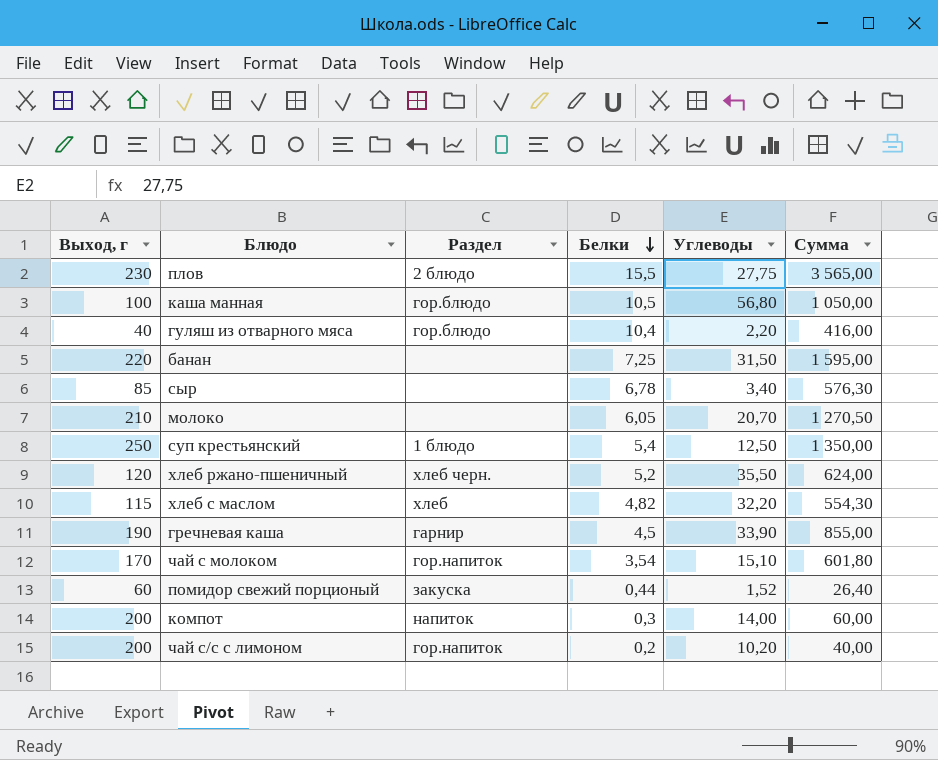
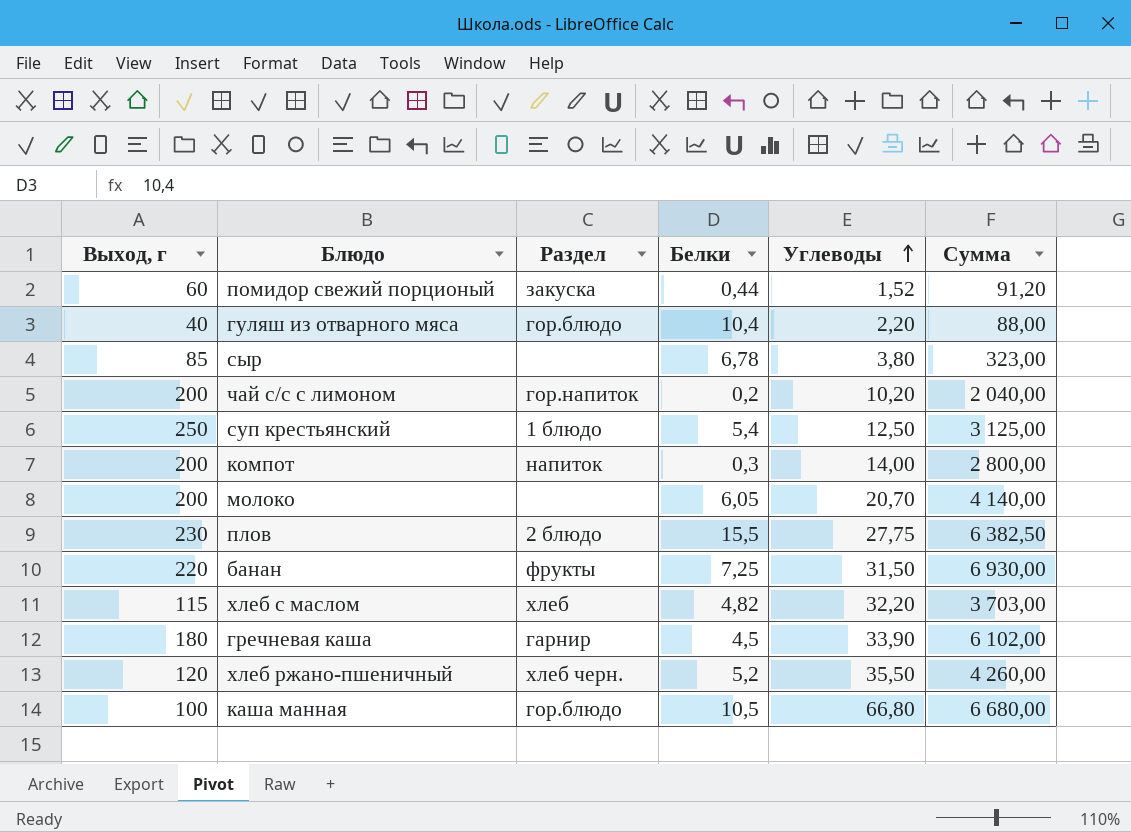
row order: Белки descending -> Углеводы ascending
column Сумма | formula: [Выход, г] * [Белки] -> [Выход, г] * [Углеводы]
row чай с молоком: 170 | гор.напиток | 3,54 | 15,10 | 601,80 -> none
сыр | Углеводы: 3,40 -> 3,80
молоко | Выход, г: 210 -> 200
банан | Раздел: none -> фрукты
гречневая каша | Выход, г: 190 -> 180
каша манная | Углеводы: 56,80 -> 66,80

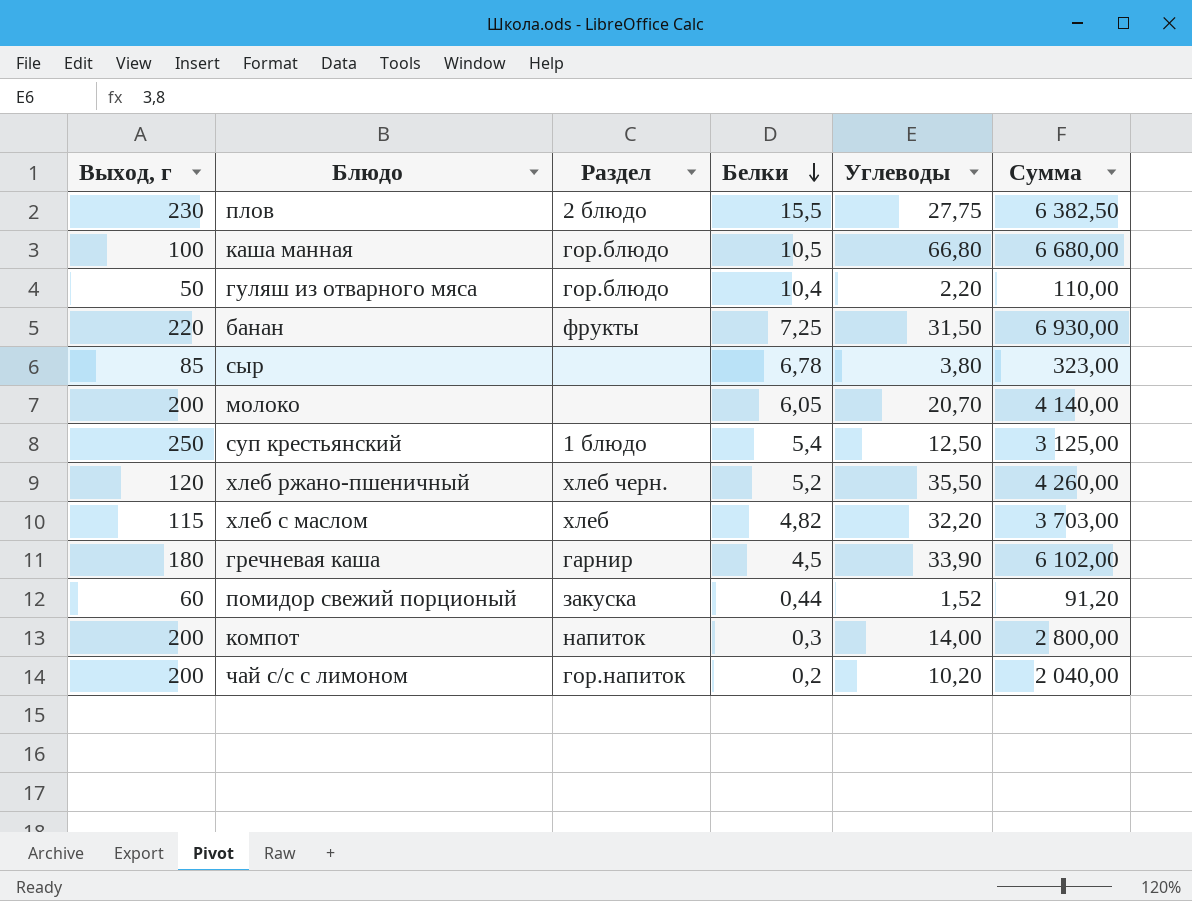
row order: Углеводы ascending -> Белки descending
гуляш из отварного мяса | Выход, г: 40 -> 50
гуляш из отварного мяса | Сумма: 88,00 -> 110,00

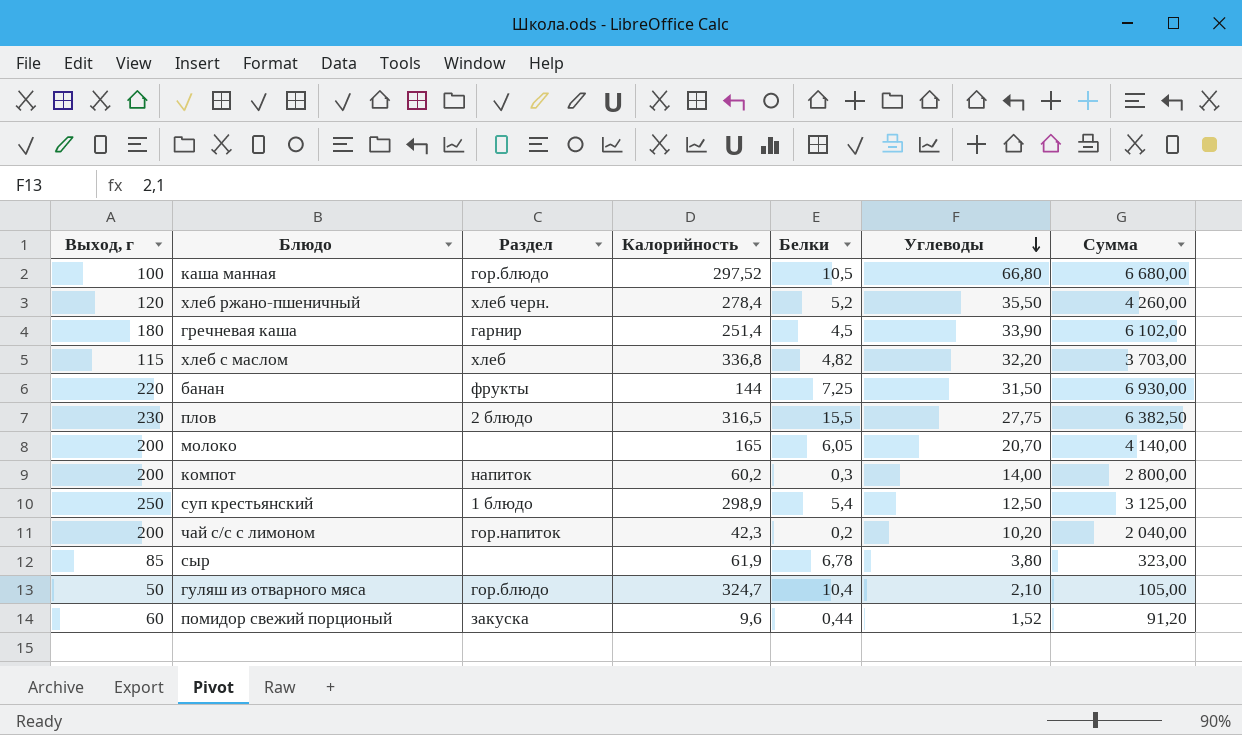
row order: Белки descending -> Углеводы descending
column Калорийность | position: none -> 4
гуляш из отварного мяса | Углеводы: 2,20 -> 2,10
гуляш из отварного мяса | Сумма: 110,00 -> 105,00

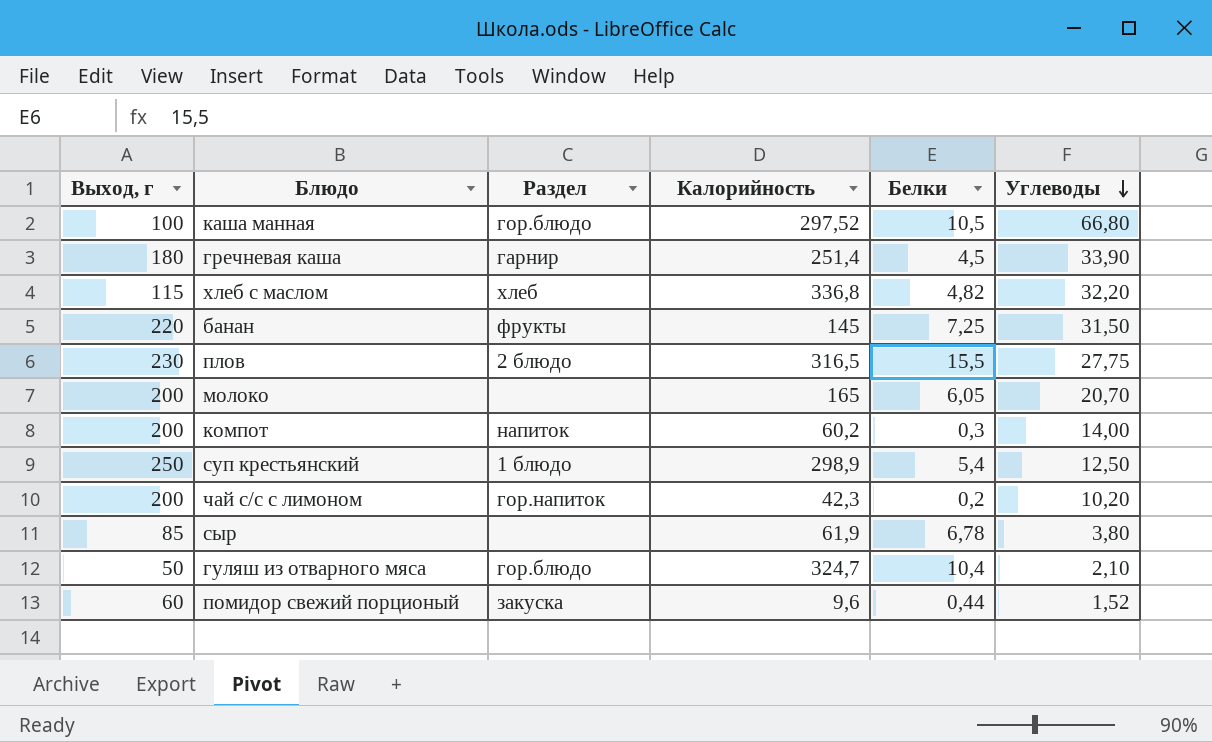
column Сумма | formula: [Выход, г] * [Углеводы] -> none
row хлеб ржано-пшеничный: 120 | хлеб черн. | 278,4 | 5,2 | 35,50 | 4 260,00 -> none
банан | Калорийность: 144 -> 145

